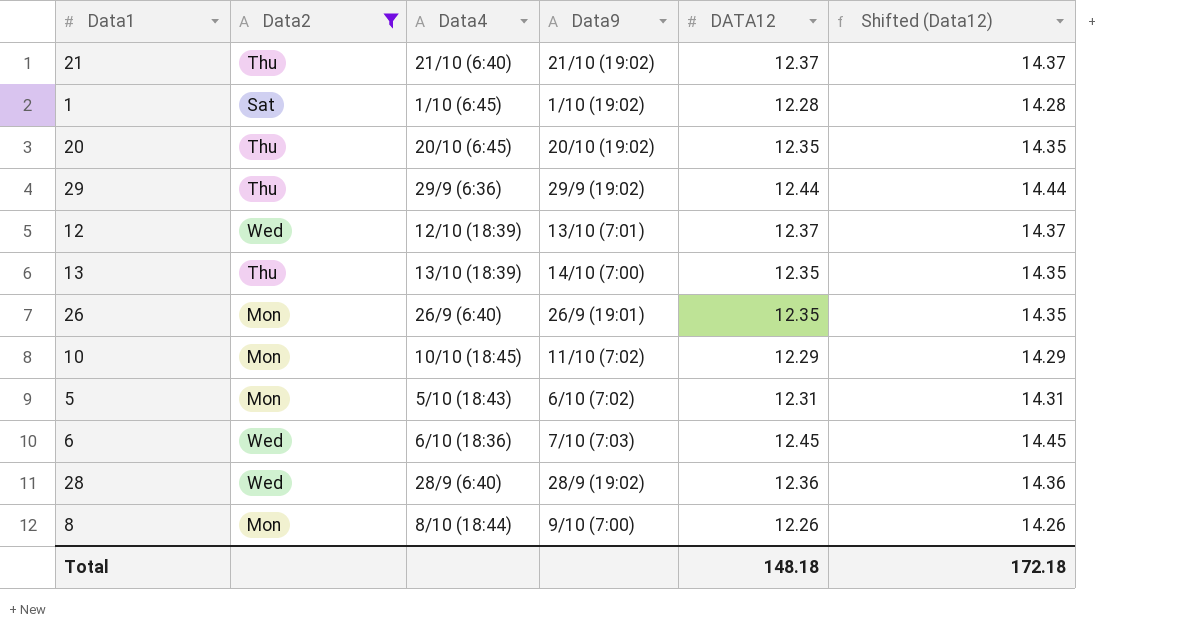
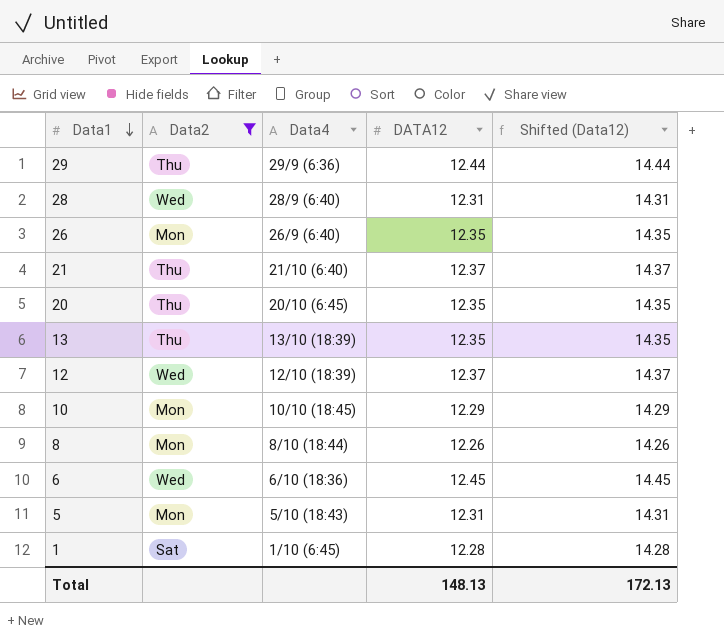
row order: none -> Data1 descending
column Data9 | position: 4 -> none
28 | DATA12: 12.36 -> 12.31
28 | Shifted (Data12): 14.36 -> 14.31
Total | DATA12: 148.18 -> 148.13
Total | Shifted (Data12): 172.18 -> 172.13

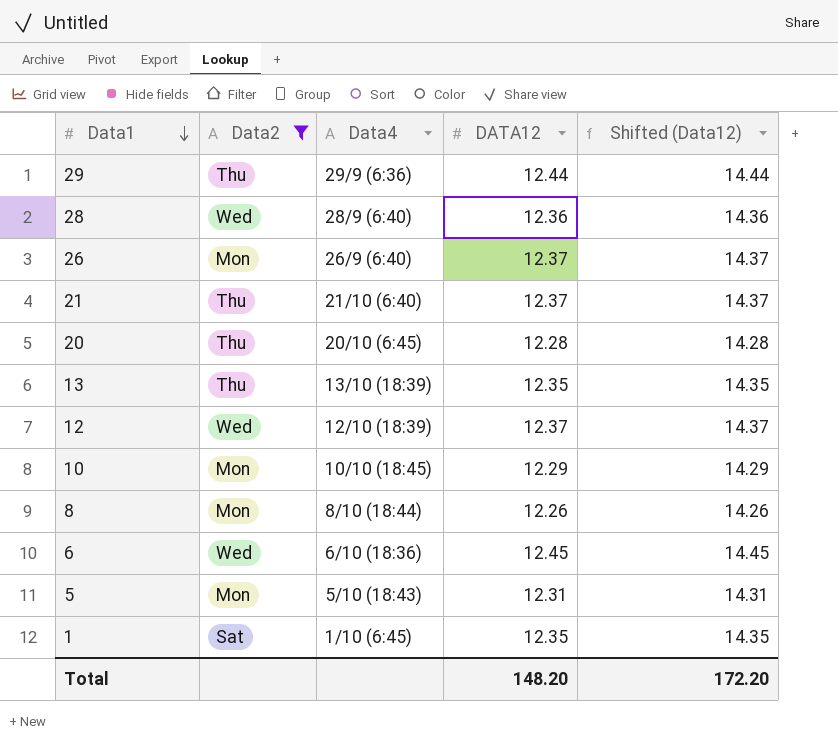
28 | DATA12: 12.31 -> 12.36
28 | Shifted (Data12): 14.31 -> 14.36
26 | DATA12: 12.35 -> 12.37
26 | Shifted (Data12): 14.35 -> 14.37
20 | DATA12: 12.35 -> 12.28
20 | Shifted (Data12): 14.35 -> 14.28
1 | DATA12: 12.28 -> 12.35
1 | Shifted (Data12): 14.28 -> 14.35
Total | DATA12: 148.13 -> 148.20
Total | Shifted (Data12): 172.13 -> 172.20

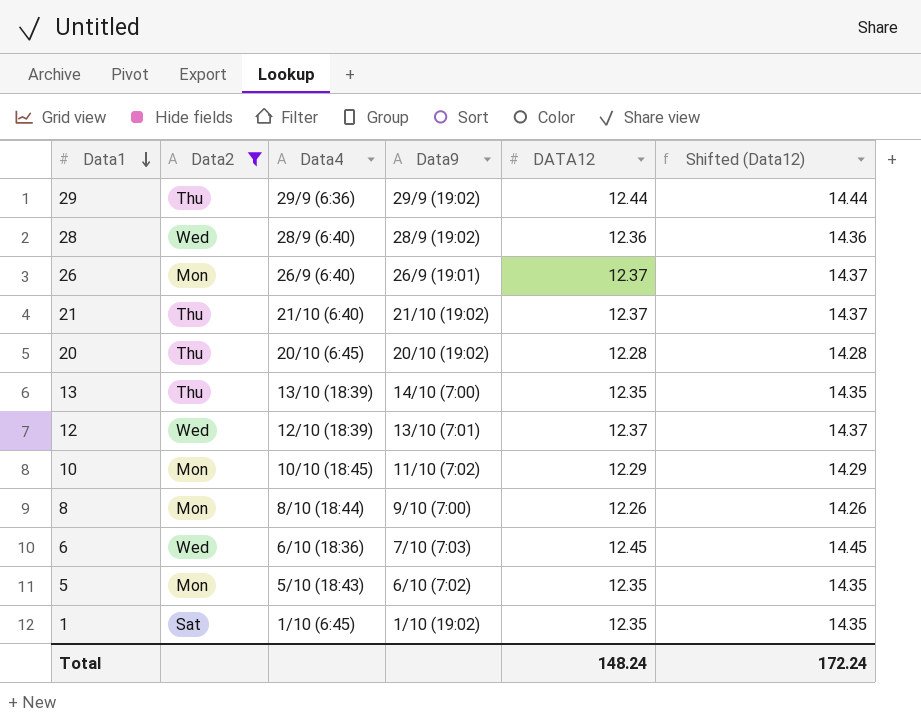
column Data9 | position: none -> 4
5 | DATA12: 12.31 -> 12.35
5 | Shifted (Data12): 14.31 -> 14.35
Total | DATA12: 148.20 -> 148.24
Total | Shifted (Data12): 172.20 -> 172.24

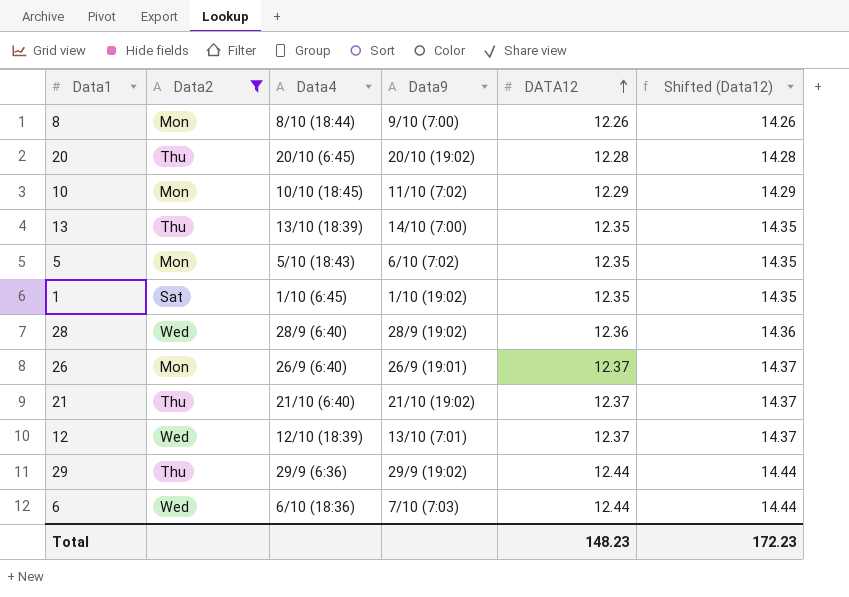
row order: Data1 descending -> DATA12 ascending
6 | DATA12: 12.45 -> 12.44
6 | Shifted (Data12): 14.45 -> 14.44
Total | DATA12: 148.24 -> 148.23
Total | Shifted (Data12): 172.24 -> 172.23

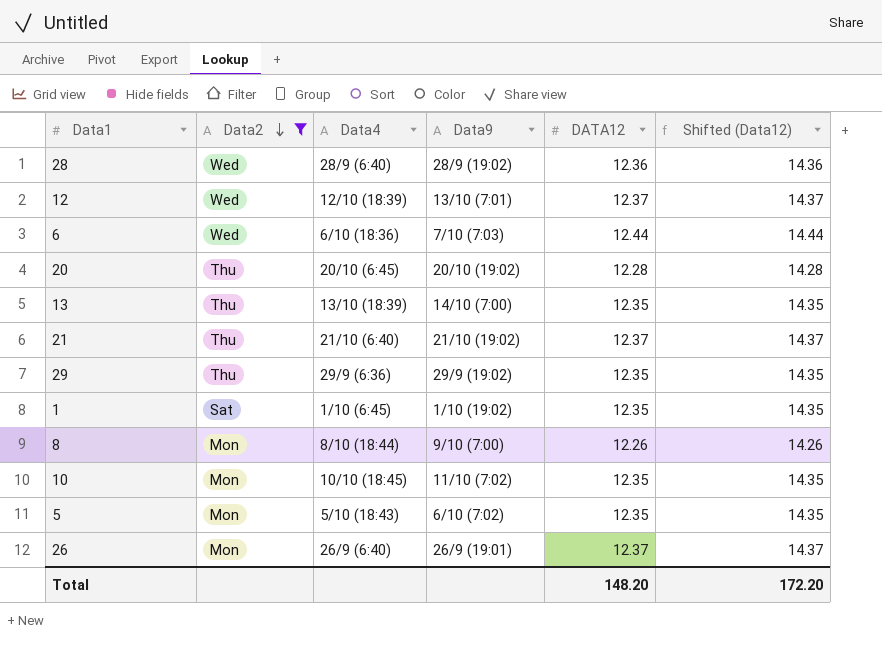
row order: DATA12 ascending -> Data2 descending
29 | DATA12: 12.44 -> 12.35
29 | Shifted (Data12): 14.44 -> 14.35
10 | DATA12: 12.29 -> 12.35
10 | Shifted (Data12): 14.29 -> 14.35
Total | DATA12: 148.23 -> 148.20
Total | Shifted (Data12): 172.23 -> 172.20

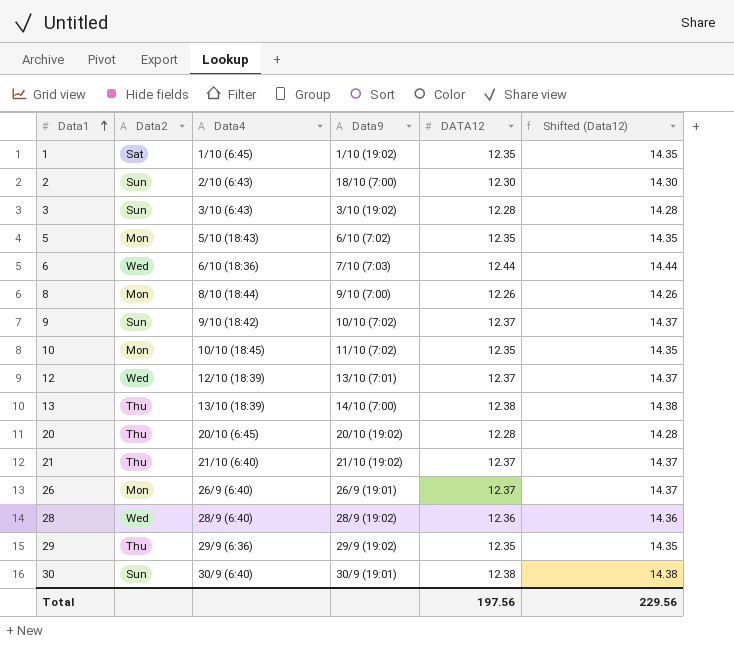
filter: Data2 != Sun -> none
row order: Data2 descending -> Data1 ascending
13 | DATA12: 12.35 -> 12.38
13 | Shifted (Data12): 14.35 -> 14.38
Total | DATA12: 148.20 -> 197.56
Total | Shifted (Data12): 172.20 -> 229.56

